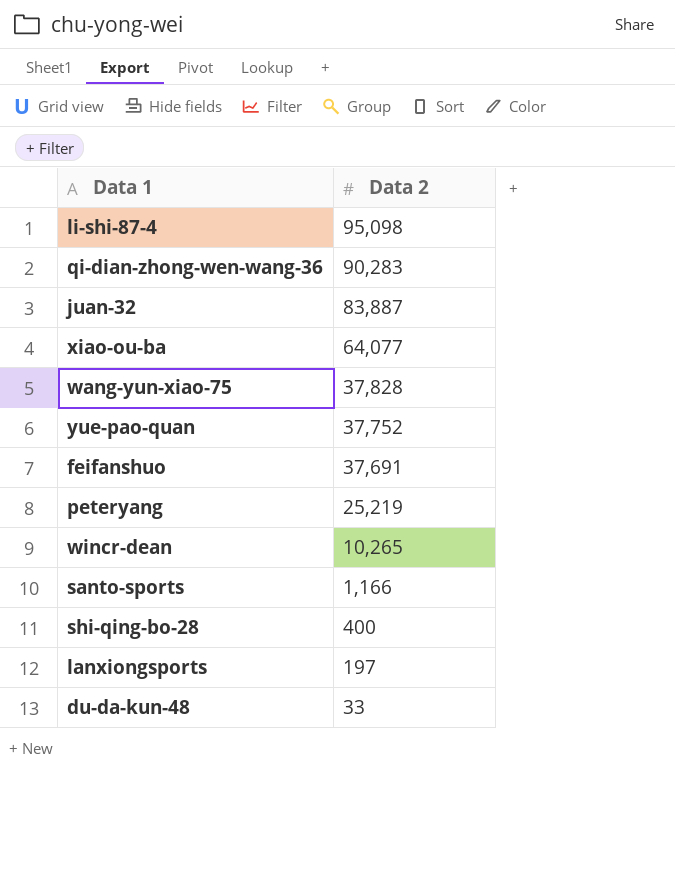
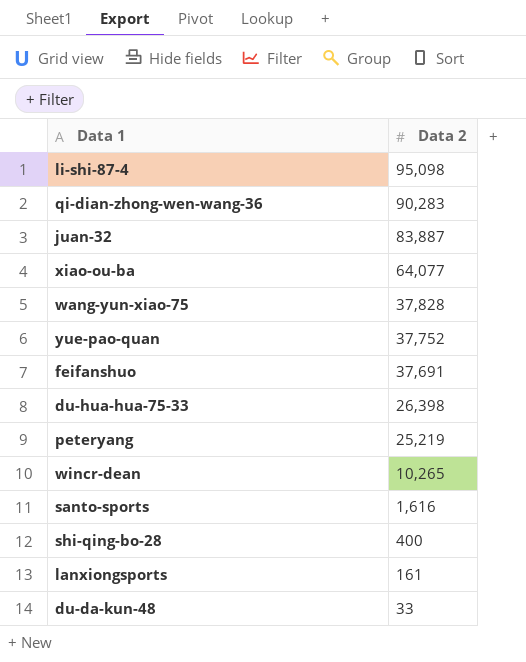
row du-hua-hua-75-33: none -> 26,398
santo-sports | Data 2: 1,166 -> 1,616
lanxiongsports | Data 2: 197 -> 161

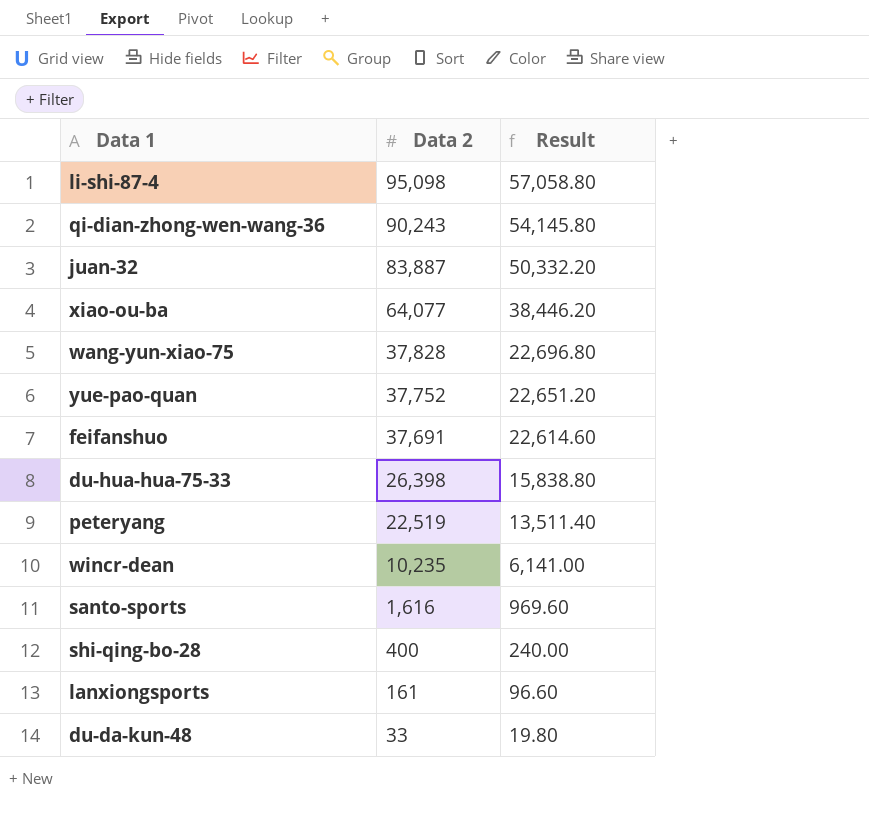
column Result | formula: none -> [Data 2] * 0.6
qi-dian-zhong-wen-wang-36 | Data 2: 90,283 -> 90,243
peteryang | Data 2: 25,219 -> 22,519
wincr-dean | Data 2: 10,265 -> 10,235

